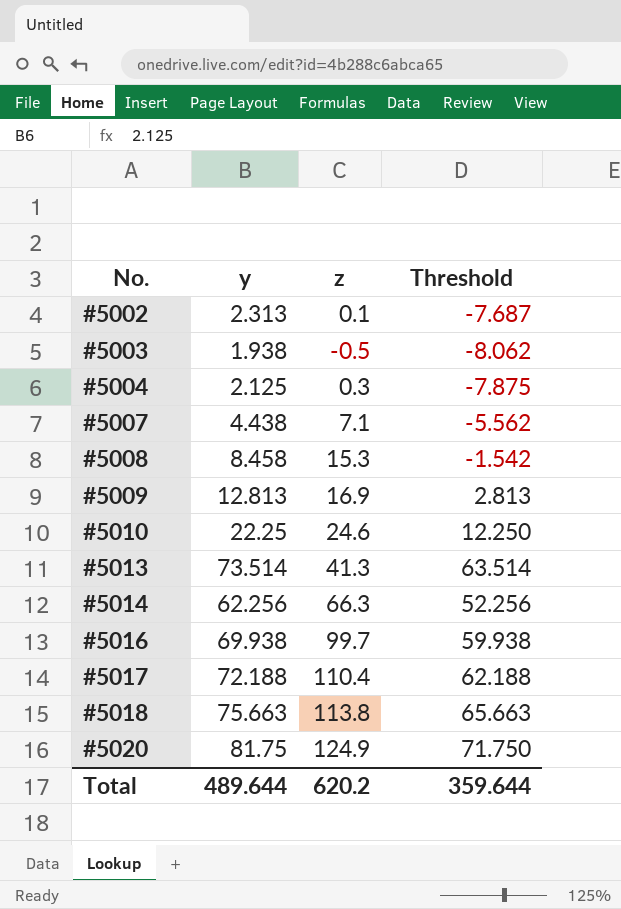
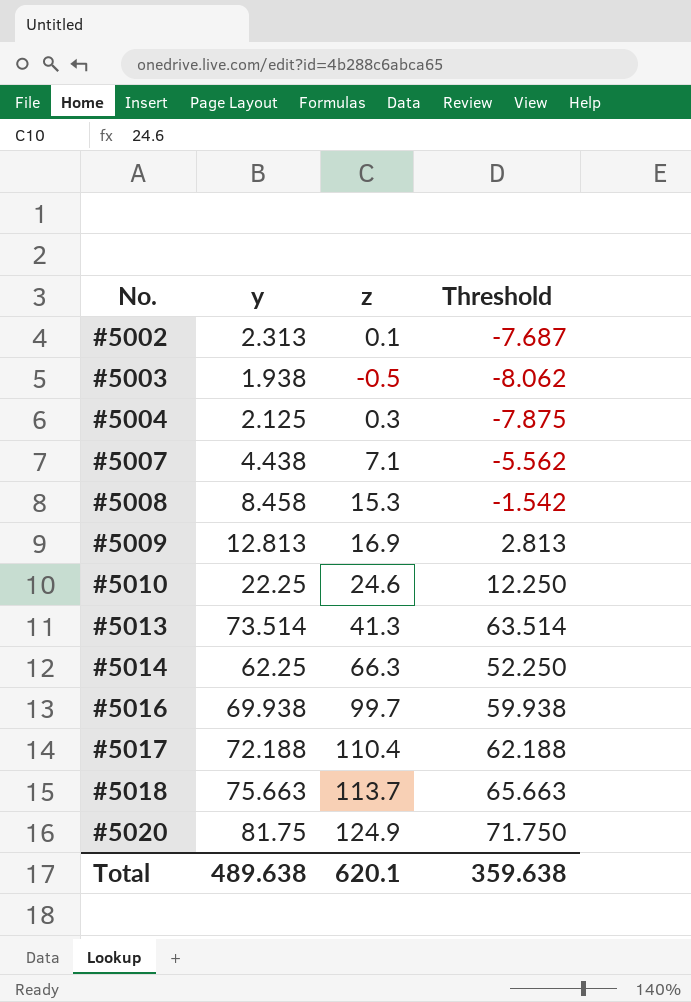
#5014 | y: 62.256 -> 62.25
#5014 | Threshold: 52.256 -> 52.250
#5018 | z: 113.8 -> 113.7
Total | y: 489.644 -> 489.638
Total | z: 620.2 -> 620.1
Total | Threshold: 359.644 -> 359.638

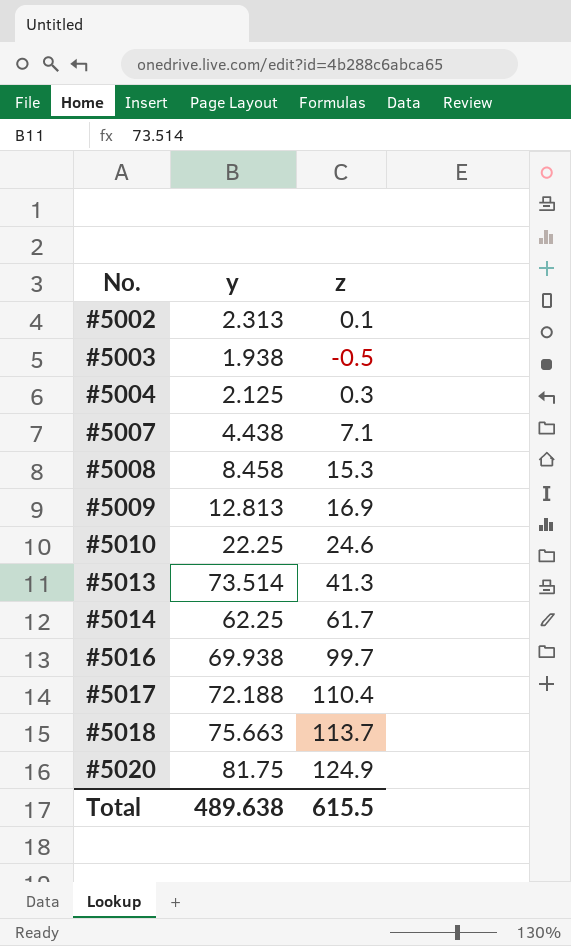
column Threshold | formula: [y] - 10 -> none
#5014 | z: 66.3 -> 61.7
Total | z: 620.1 -> 615.5

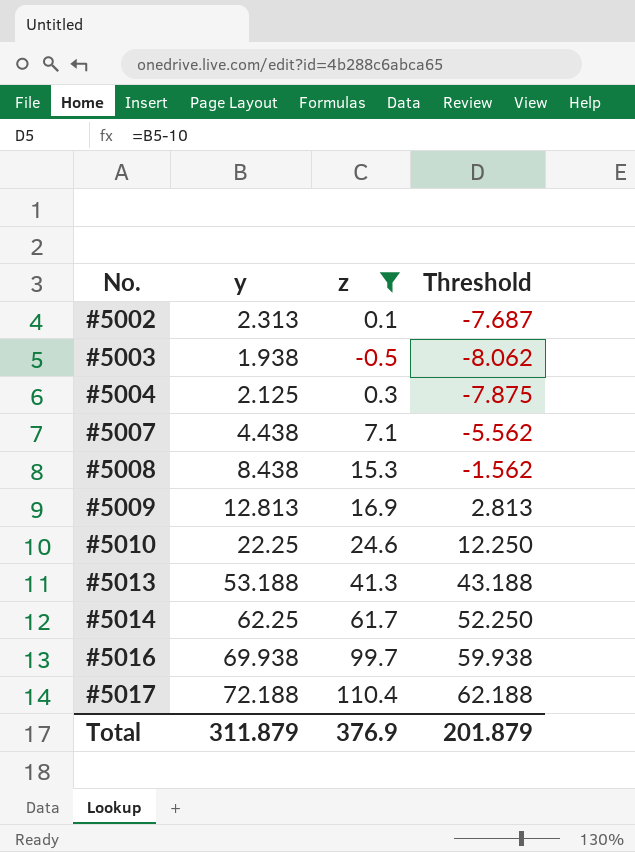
filter: none -> z <= 110.4
column Threshold | formula: none -> [y] - 10
#5008 | y: 8.458 -> 8.438
#5013 | y: 73.514 -> 53.188
Total | y: 489.638 -> 311.879
Total | z: 615.5 -> 376.9

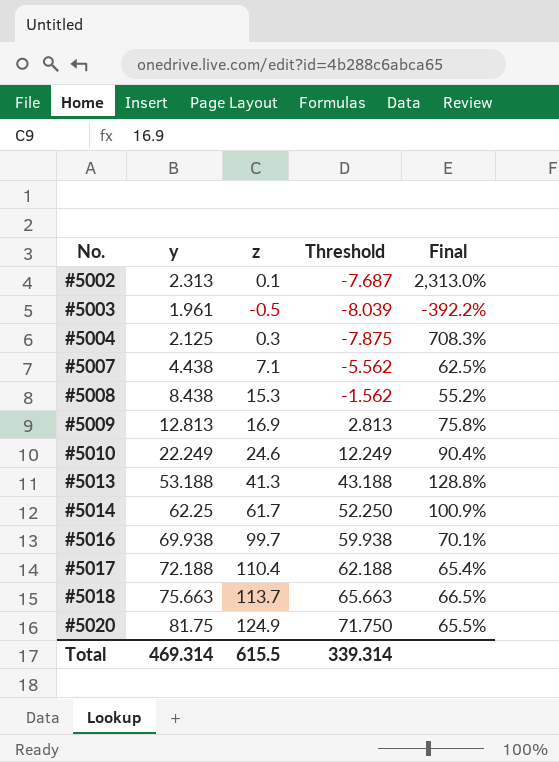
filter: z <= 110.4 -> none
column Final | formula: none -> [y] / [z]
#5003 | y: 1.938 -> 1.961
#5003 | Threshold: -8.062 -> -8.039
#5010 | y: 22.25 -> 22.249
#5010 | Threshold: 12.250 -> 12.249
Total | y: 311.879 -> 469.314
Total | z: 376.9 -> 615.5
Total | Threshold: 201.879 -> 339.314

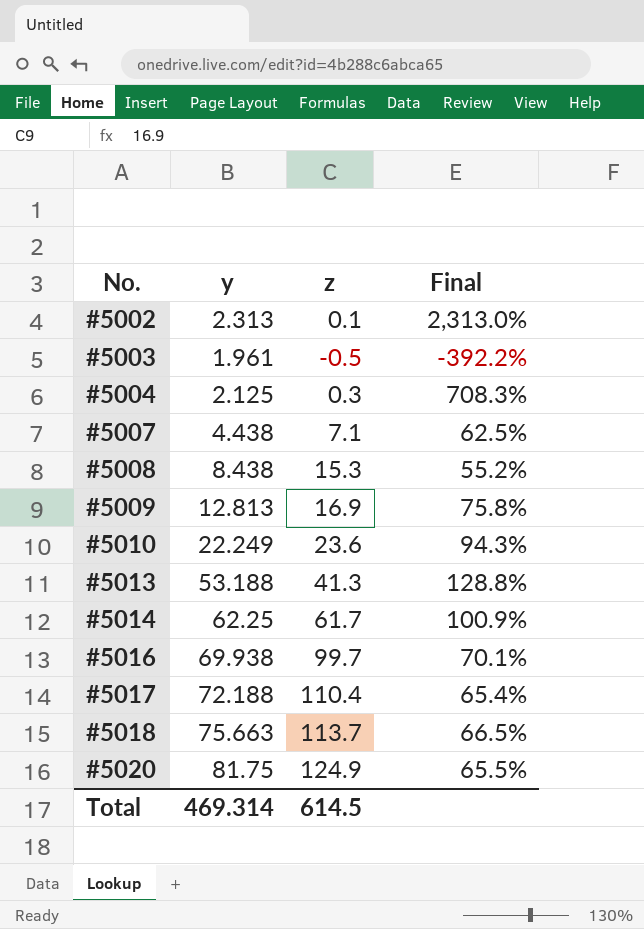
column Threshold | formula: [y] - 10 -> none
#5010 | z: 24.6 -> 23.6
#5010 | Final: 90.4% -> 94.3%
Total | z: 615.5 -> 614.5

